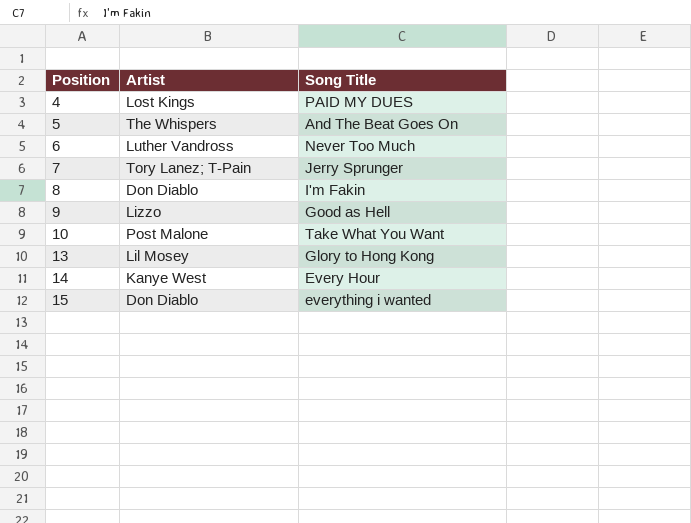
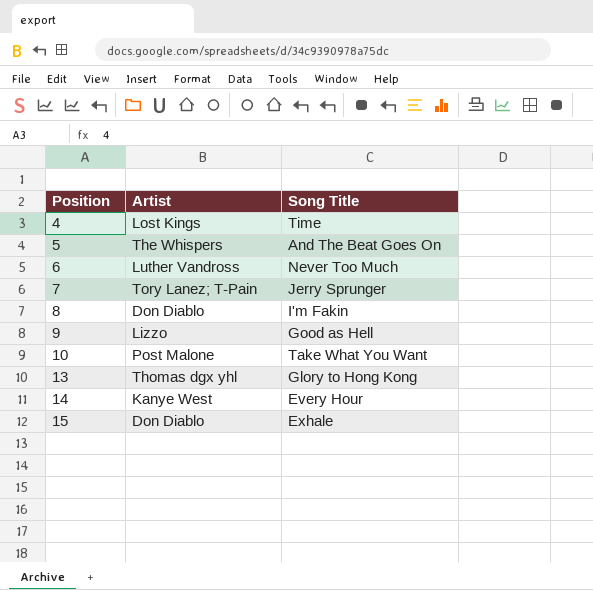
4 | Song Title: PAID MY DUES -> Time
13 | Artist: Lil Mosey -> Thomas dgx yhl
15 | Song Title: everything i wanted -> Exhale

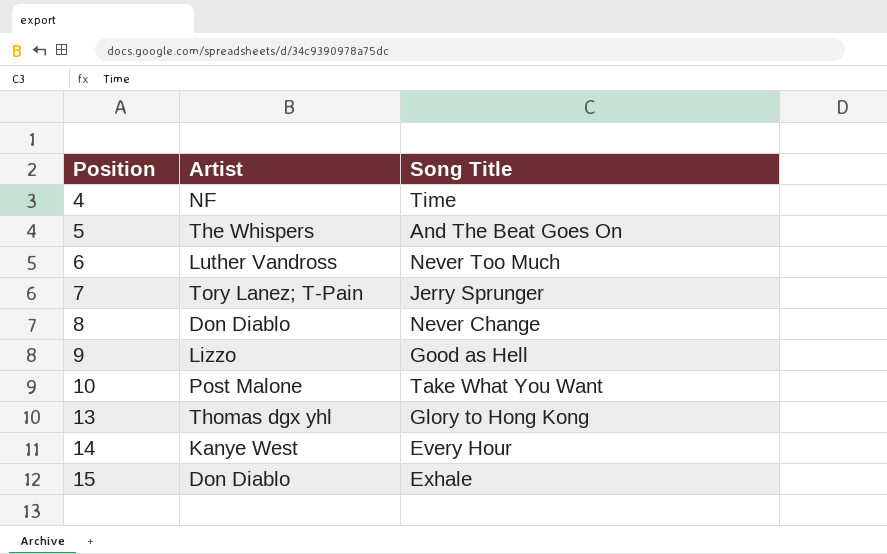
4 | Artist: Lost Kings -> NF
8 | Song Title: I'm Fakin -> Never Change

